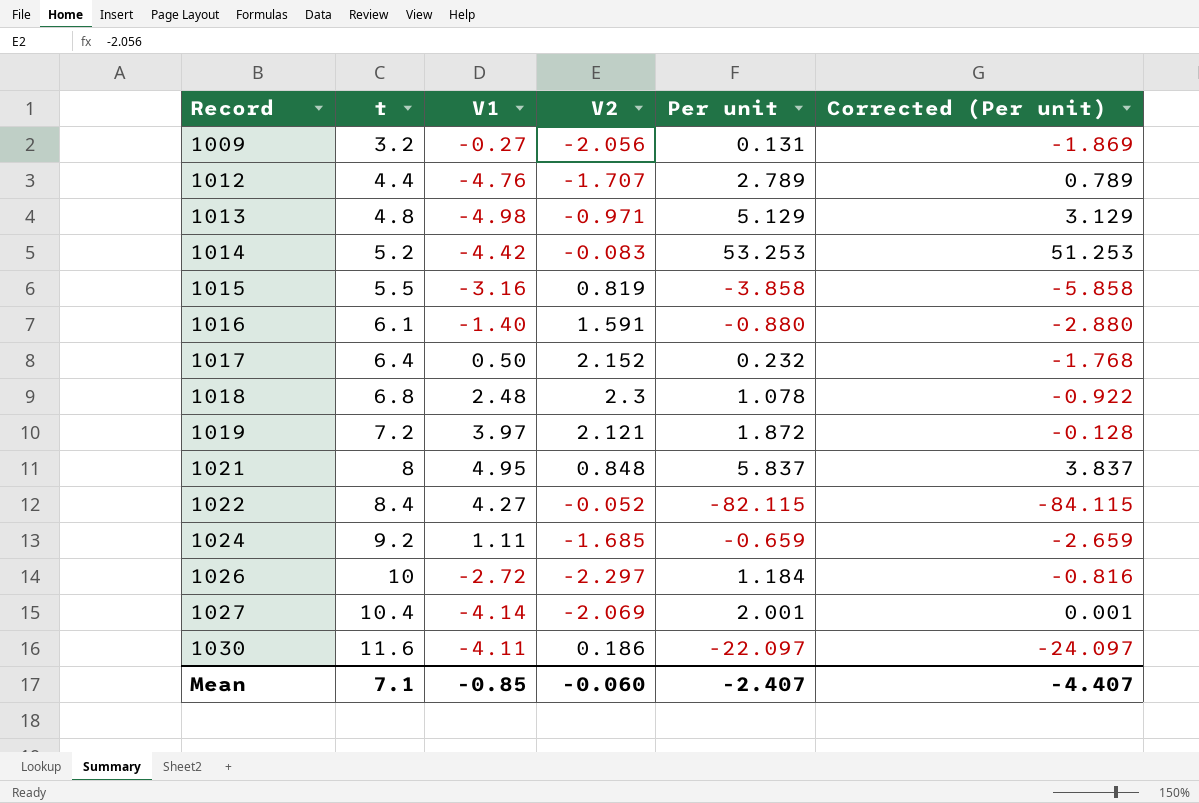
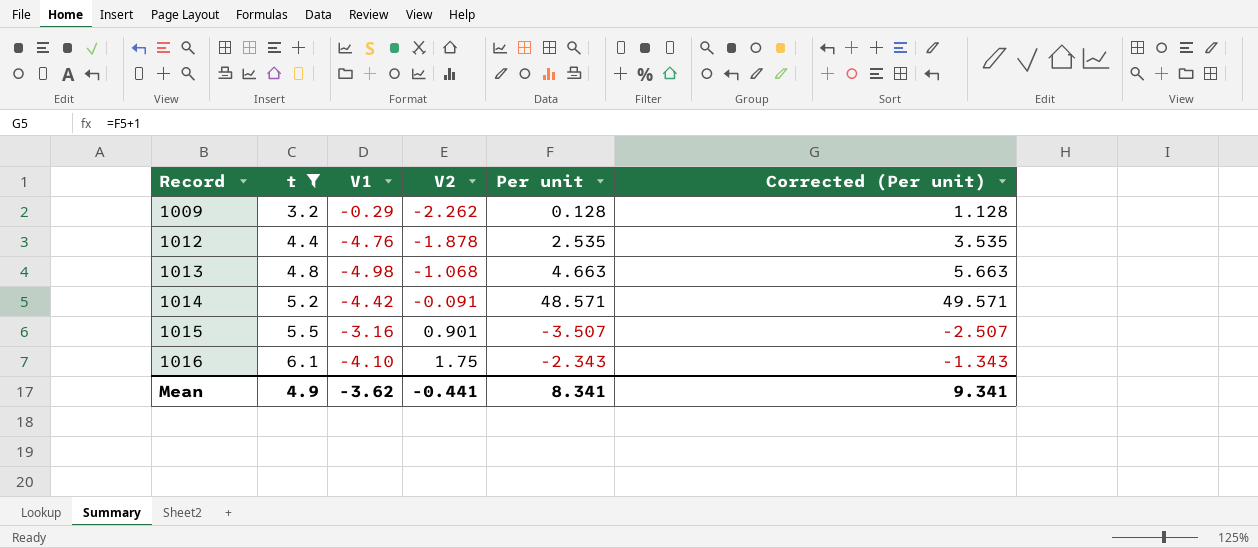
filter: none -> t <= 6.1
column Corrected (Per unit) | formula: [Per unit] - 2 -> [Per unit] + 1
1009 | V1: -0.27 -> -0.29
1009 | V2: -2.056 -> -2.262
1009 | Per unit: 0.131 -> 0.128
1012 | V2: -1.707 -> -1.878
1012 | Per unit: 2.789 -> 2.535
1013 | V2: -0.971 -> -1.068
1013 | Per unit: 5.129 -> 4.663
1014 | V2: -0.083 -> -0.091
1014 | Per unit: 53.253 -> 48.571
1015 | V2: 0.819 -> 0.901
1015 | Per unit: -3.858 -> -3.507
1016 | V1: -1.40 -> -4.10
1016 | V2: 1.591 -> 1.75
1016 | Per unit: -0.880 -> -2.343
Mean | t: 7.1 -> 4.9
Mean | V1: -0.85 -> -3.62
Mean | V2: -0.060 -> -0.441
Mean | Per unit: -2.407 -> 8.341
Mean | Corrected (Per unit): -4.407 -> 9.341

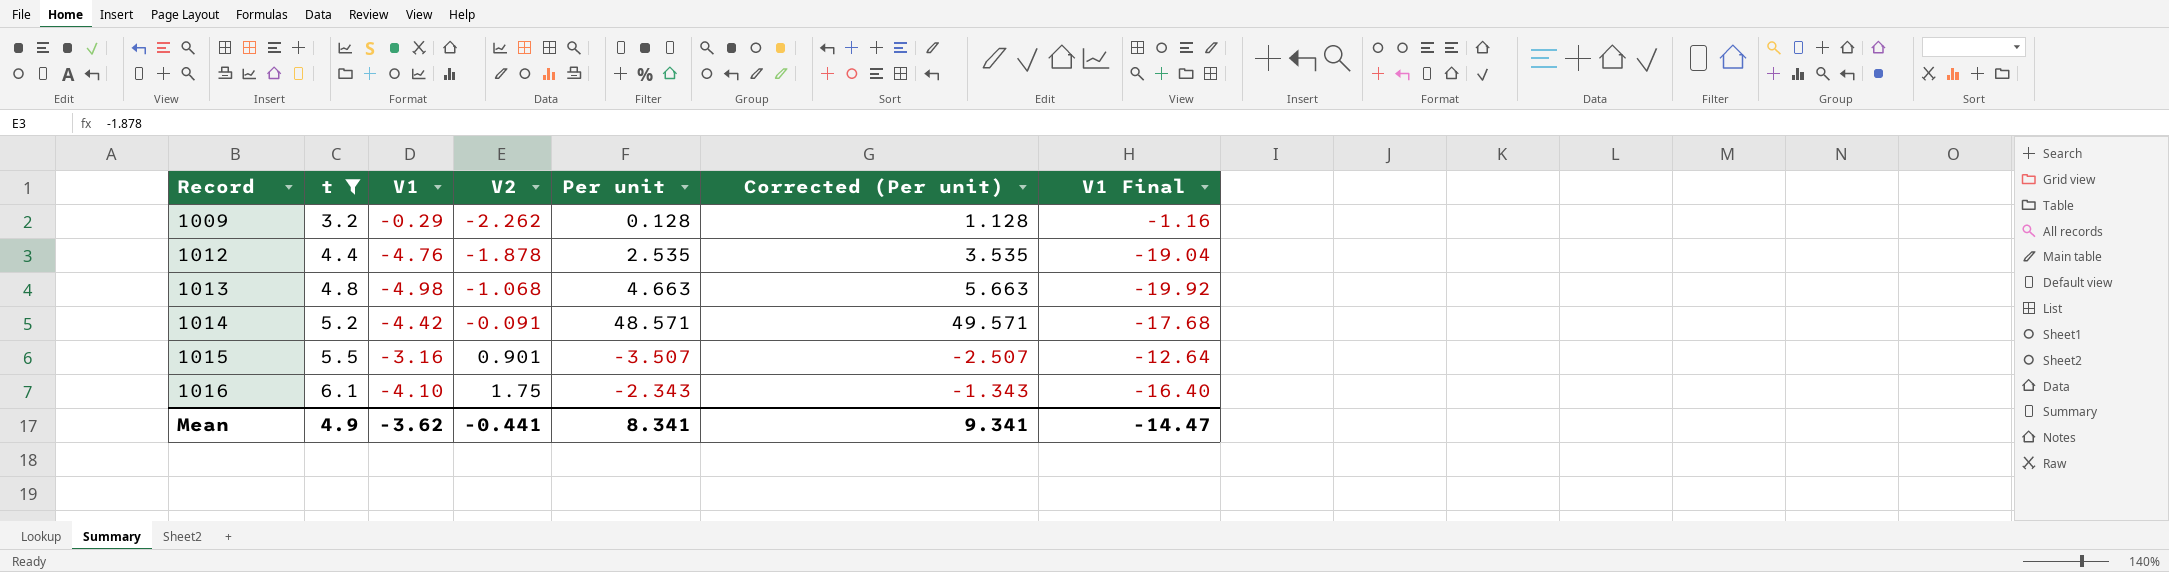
column V1 Final | formula: none -> [V1] * 4

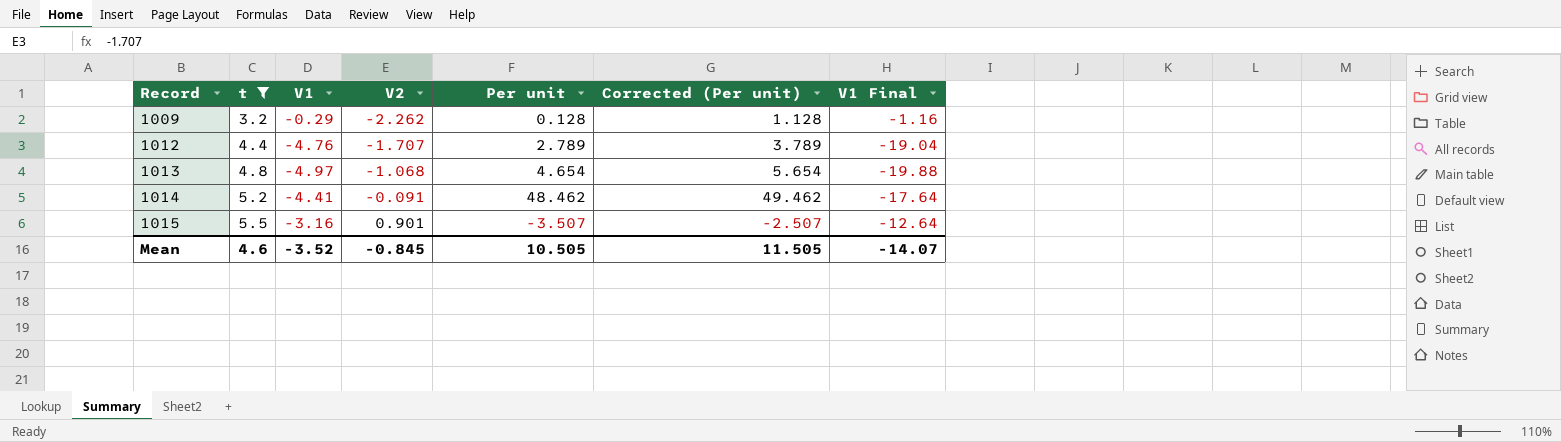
row 1016: 6.1 | -4.10 | 1.75 | -2.343 | -1.343 | -16.40 -> none
1012 | V2: -1.878 -> -1.707
1012 | Per unit: 2.535 -> 2.789
1012 | Corrected (Per unit): 3.535 -> 3.789
1013 | V1: -4.98 -> -4.97
1013 | Per unit: 4.663 -> 4.654
1013 | Corrected (Per unit): 5.663 -> 5.654
1013 | V1 Final: -19.92 -> -19.88
1014 | V1: -4.42 -> -4.41
1014 | Per unit: 48.571 -> 48.462
1014 | Corrected (Per unit): 49.571 -> 49.462
1014 | V1 Final: -17.68 -> -17.64
Mean | t: 4.9 -> 4.6
Mean | V1: -3.62 -> -3.52
Mean | V2: -0.441 -> -0.845
Mean | Per unit: 8.341 -> 10.505
Mean | Corrected (Per unit): 9.341 -> 11.505
Mean | V1 Final: -14.47 -> -14.07

